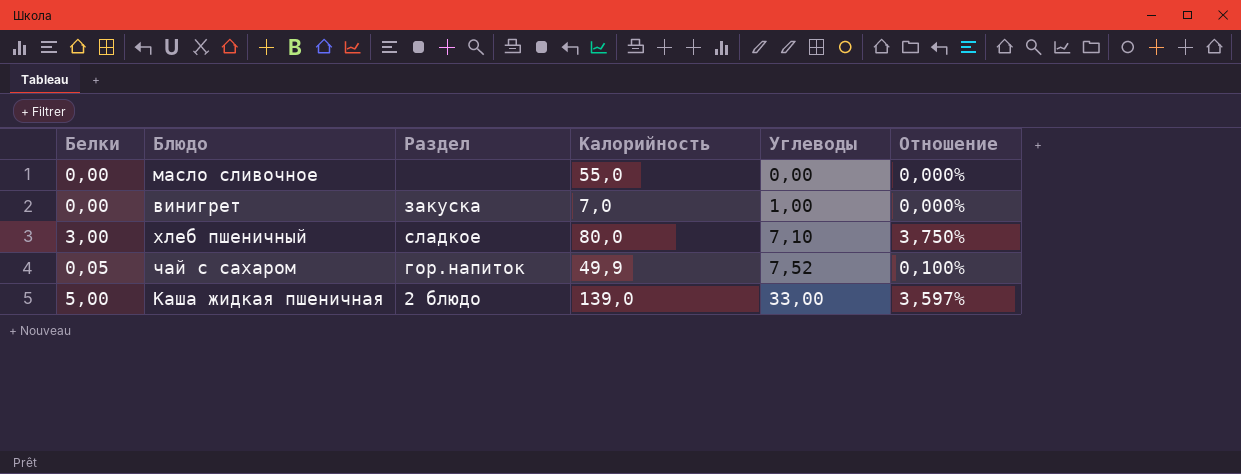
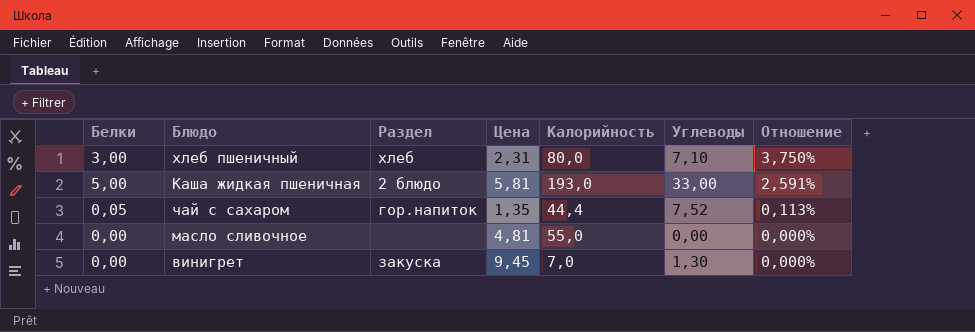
row order: Углеводы ascending -> Отношение descending
column Цена | position: none -> 4
хлеб пшеничный | Раздел: сладкое -> хлеб
Каша жидкая пшеничная | Калорийность: 139,0 -> 193,0
Каша жидкая пшеничная | Отношение: 3,597% -> 2,591%
чай с сахаром | Калорийность: 49,9 -> 44,4
чай с сахаром | Отношение: 0,100% -> 0,113%
винигрет | Углеводы: 1,00 -> 1,30

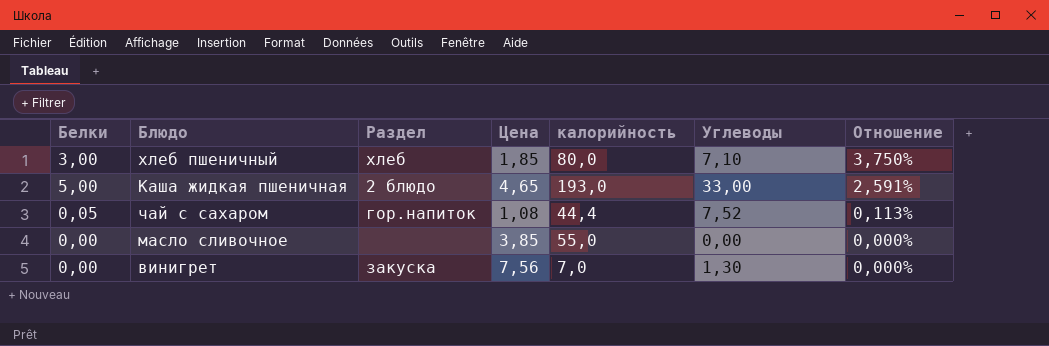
column name: Калорийность -> калорийность
хлеб пшеничный | Цена: 2,31 -> 1,85
Каша жидкая пшеничная | Цена: 5,81 -> 4,65
чай с сахаром | Цена: 1,35 -> 1,08
масло сливочное | Цена: 4,81 -> 3,85
винигрет | Цена: 9,45 -> 7,56

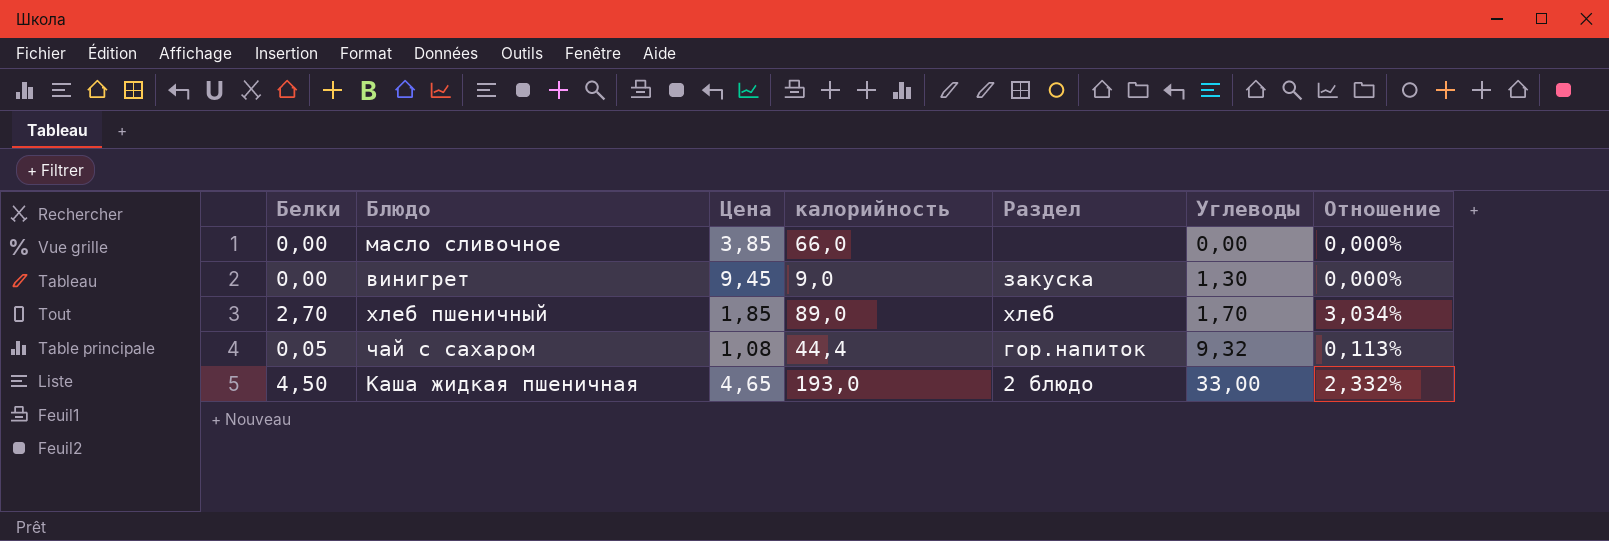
row order: Отношение descending -> Углеводы ascending
column Раздел | position: 3 -> 5
масло сливочное | калорийность: 55,0 -> 66,0
винигрет | Цена: 7,56 -> 9,45
винигрет | калорийность: 7,0 -> 9,0
хлеб пшеничный | Белки: 3,00 -> 2,70
хлеб пшеничный | калорийность: 80,0 -> 89,0
хлеб пшеничный | Углеводы: 7,10 -> 1,70
хлеб пшеничный | Отношение: 3,750% -> 3,034%
чай с сахаром | Углеводы: 7,52 -> 9,32
Каша жидкая пшеничная | Белки: 5,00 -> 4,50
Каша жидкая пшеничная | Отношение: 2,591% -> 2,332%

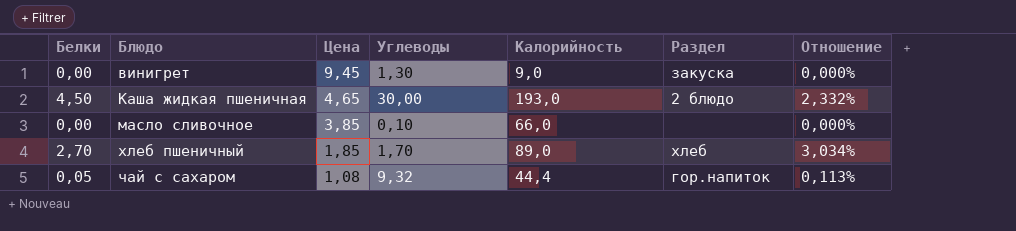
row order: Углеводы ascending -> Блюдо ascending
column Углеводы | position: 6 -> 4
column name: калорийность -> Калорийность
Каша жидкая пшеничная | Углеводы: 33,00 -> 30,00
масло сливочное | Углеводы: 0,00 -> 0,10

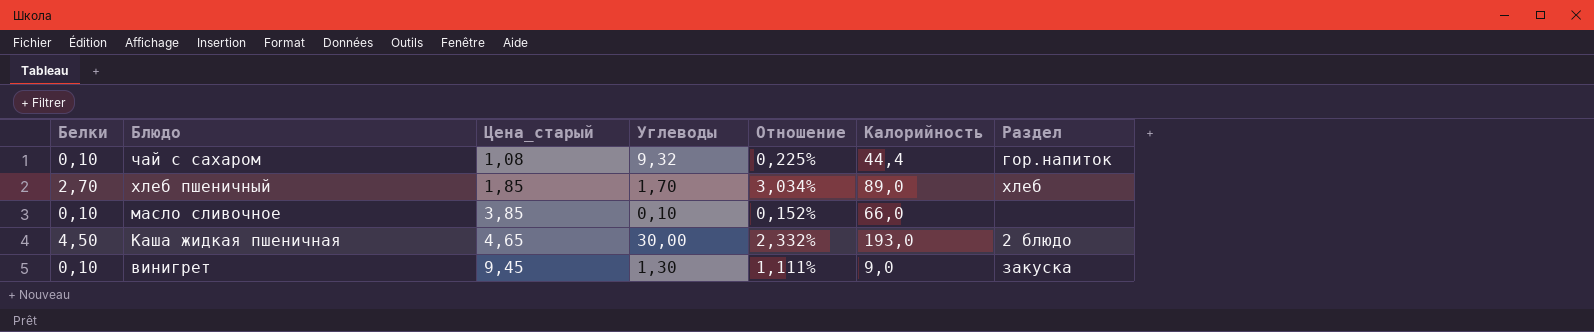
row order: Блюдо ascending -> Блюдо descending
column name: Цена -> Цена_старый
column Отношение | position: 7 -> 5
чай с сахаром | Белки: 0,05 -> 0,10
чай с сахаром | Отношение: 0,113% -> 0,225%
масло сливочное | Белки: 0,00 -> 0,10
масло сливочное | Отношение: 0,000% -> 0,152%
винигрет | Белки: 0,00 -> 0,10
винигрет | Отношение: 0,000% -> 1,111%

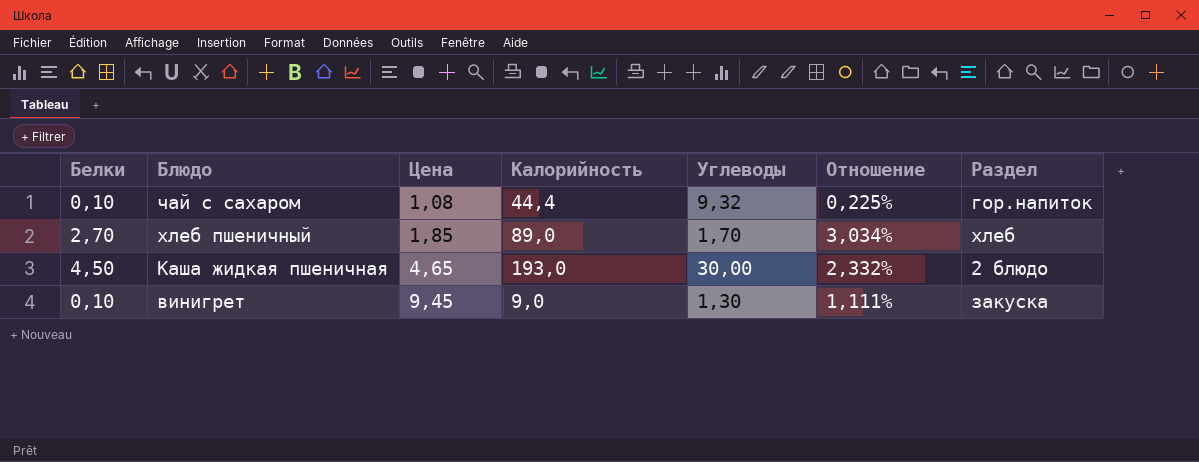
column name: Цена_старый -> Цена
column Калорийность | position: 6 -> 4
row масло сливочное: 0,10 | 3,85 | 0,10 | 0,152% | 66,0 | none -> none

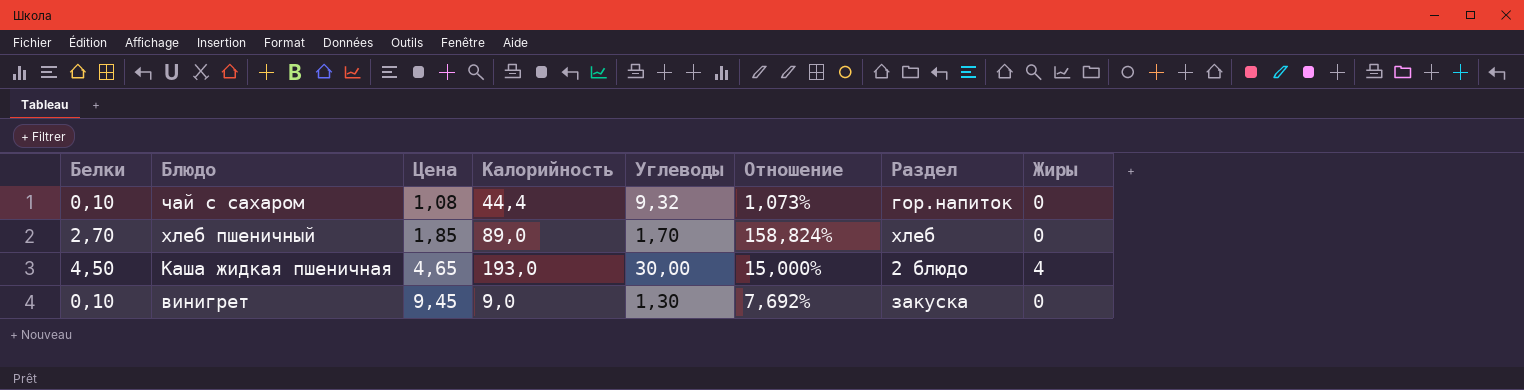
column Отношение | formula: [Белки] / [Калорийность] -> [Белки] / [Углеводы]
column Жиры | position: none -> 8

